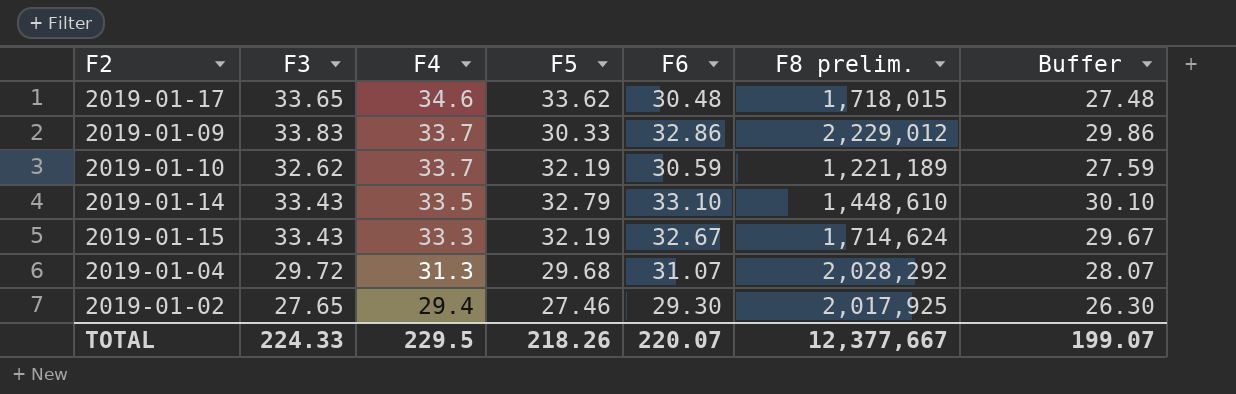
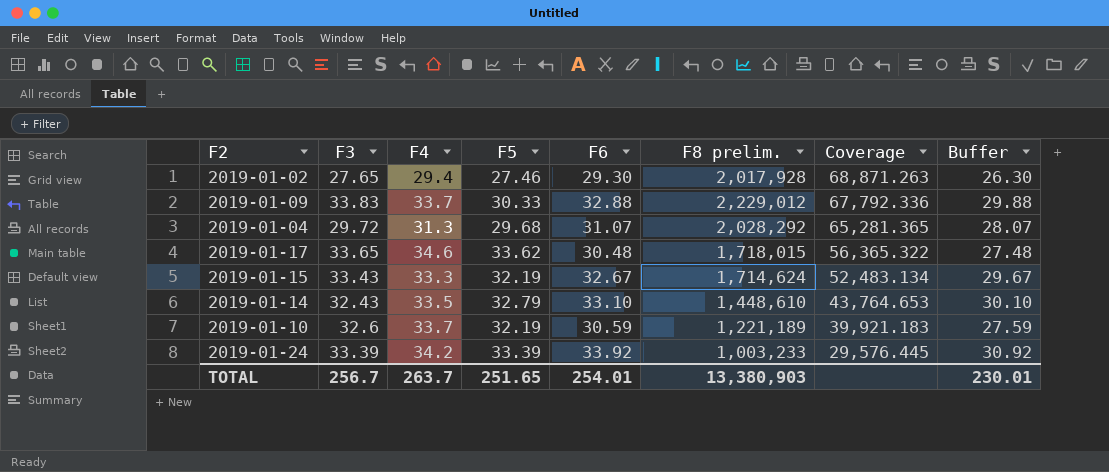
row order: F4 descending -> Coverage descending
column Coverage | formula: none -> [F8 prelim.] / [F6]
2019-01-02 | F8 prelim.: 2,017,925 -> 2,017,928
2019-01-09 | F6: 32.86 -> 32.88
2019-01-09 | Buffer: 29.86 -> 29.88
2019-01-14 | F3: 33.43 -> 32.43
2019-01-10 | F3: 32.62 -> 32.6
row 2019-01-24: none -> 33.39 | 34.2 | 33.39 | 33.92 | 1,003,233 | 29,576.445 | 30.92
TOTAL | F3: 224.33 -> 256.7
TOTAL | F4: 229.5 -> 263.7
TOTAL | F5: 218.26 -> 251.65
TOTAL | F6: 220.07 -> 254.01
TOTAL | F8 prelim.: 12,377,667 -> 13,380,903
TOTAL | Buffer: 199.07 -> 230.01

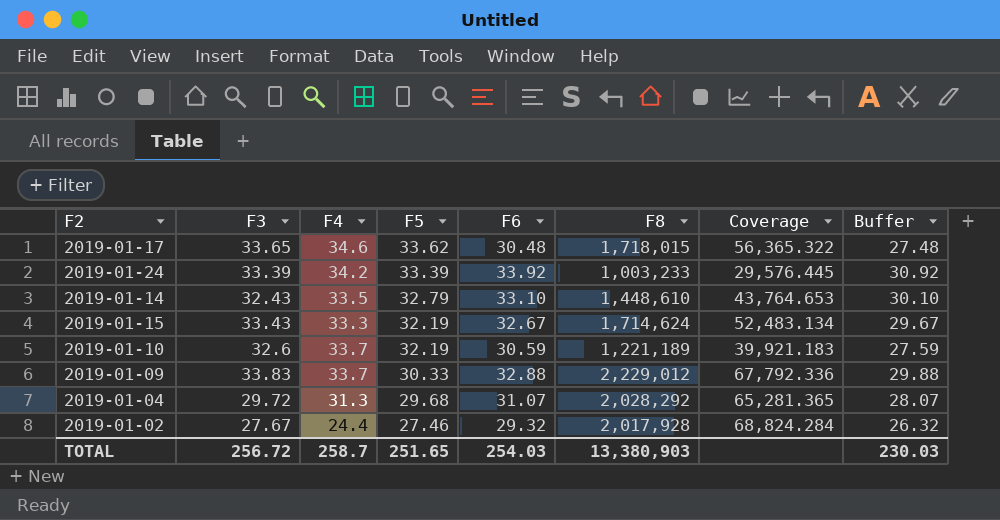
row order: Coverage descending -> F5 descending
column name: F8 prelim. -> F8
2019-01-02 | F3: 27.65 -> 27.67
2019-01-02 | F4: 29.4 -> 24.4
2019-01-02 | F6: 29.30 -> 29.32
2019-01-02 | Coverage: 68,871.263 -> 68,824.284
2019-01-02 | Buffer: 26.30 -> 26.32
TOTAL | F3: 256.7 -> 256.72
TOTAL | F4: 263.7 -> 258.7
TOTAL | F6: 254.01 -> 254.03
TOTAL | Buffer: 230.01 -> 230.03

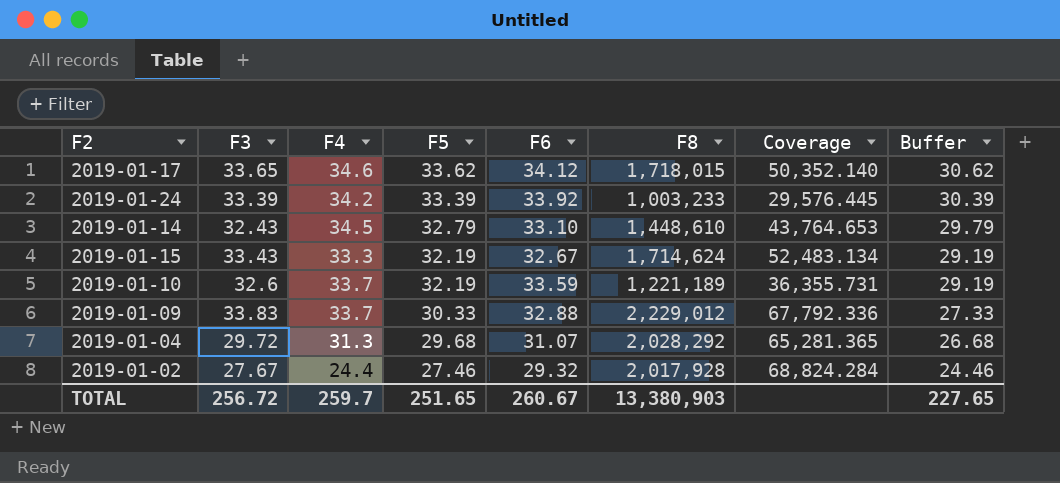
column Buffer | formula: [F6] - 3 -> [F5] - 3
2019-01-17 | F6: 30.48 -> 34.12
2019-01-17 | Coverage: 56,365.322 -> 50,352.140
2019-01-14 | F4: 33.5 -> 34.5
2019-01-10 | F6: 30.59 -> 33.59
2019-01-10 | Coverage: 39,921.183 -> 36,355.731
TOTAL | F4: 258.7 -> 259.7
TOTAL | F6: 254.03 -> 260.67
TOTAL | Buffer: 230.03 -> 227.65

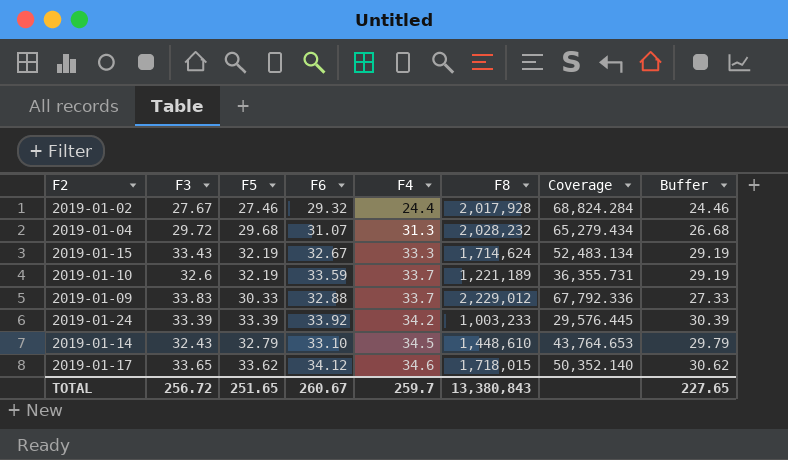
row order: F5 descending -> F4 ascending
column F4 | position: 3 -> 5
2019-01-04 | F8: 2,028,292 -> 2,028,232
2019-01-04 | Coverage: 65,281.365 -> 65,279.434
TOTAL | F8: 13,380,903 -> 13,380,843

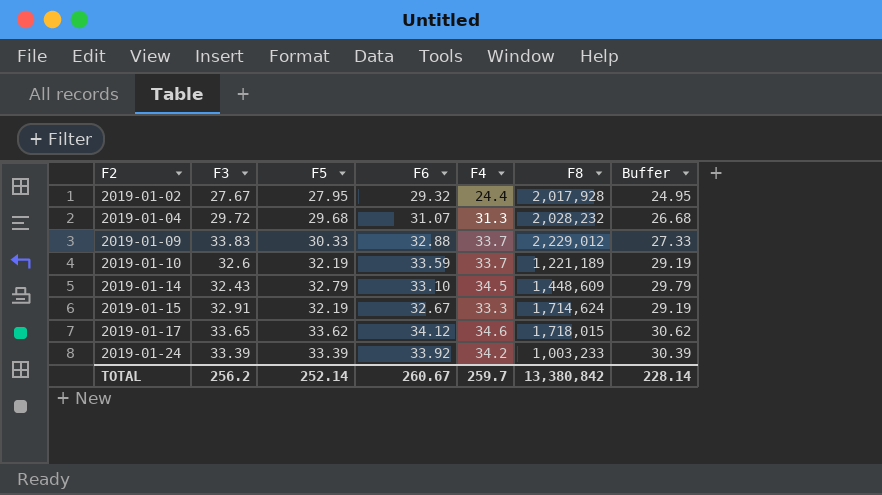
row order: F4 ascending -> F2 ascending
column Coverage | formula: [F8] / [F6] -> none
2019-01-02 | F5: 27.46 -> 27.95
2019-01-02 | Buffer: 24.46 -> 24.95
2019-01-14 | F8: 1,448,610 -> 1,448,609
2019-01-15 | F3: 33.43 -> 32.91
TOTAL | F3: 256.72 -> 256.2
TOTAL | F5: 251.65 -> 252.14
TOTAL | F8: 13,380,843 -> 13,380,842
TOTAL | Buffer: 227.65 -> 228.14

